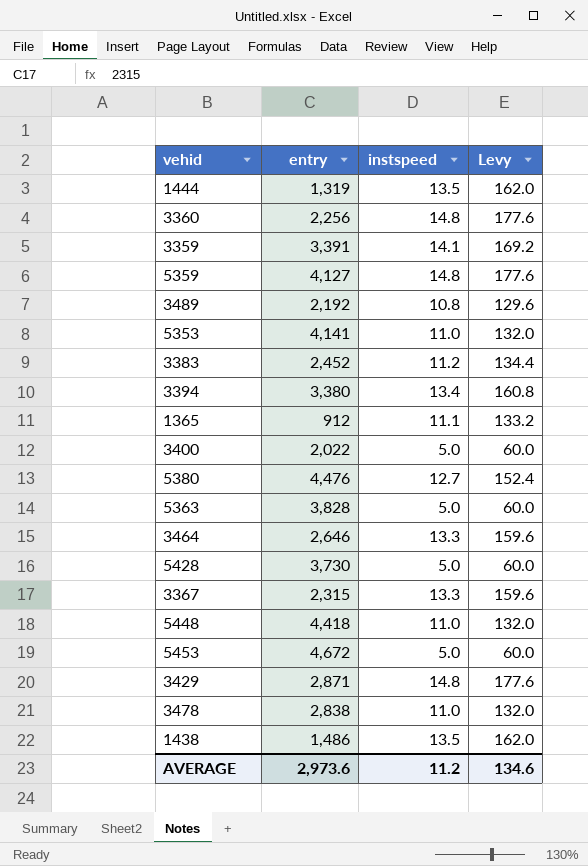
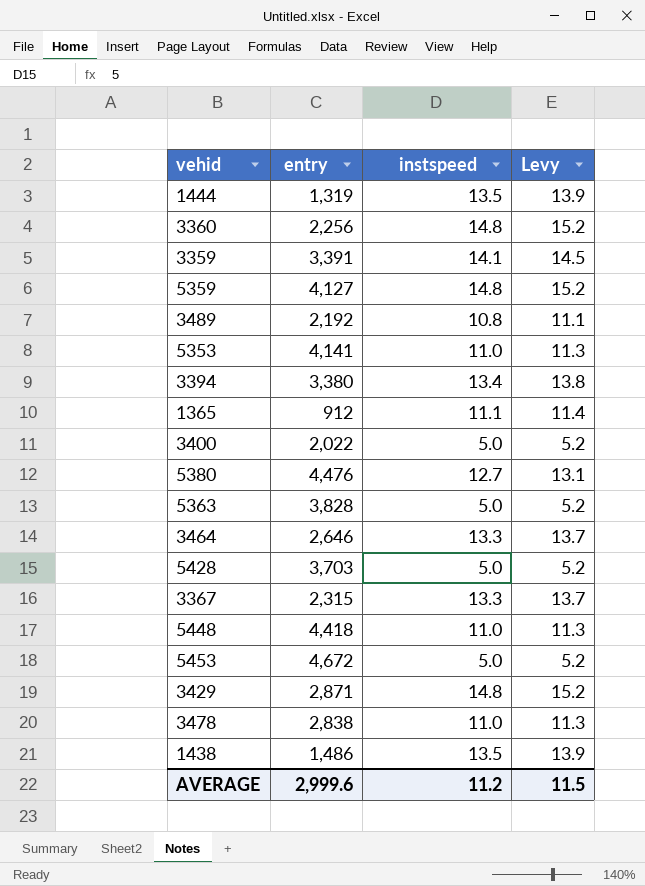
column Levy | formula: [instspeed] * 12 -> [instspeed] * 1.03
row 3383: 2,452 | 11.2 | 134.4 -> none
5428 | entry: 3,730 -> 3,703
AVERAGE | entry: 2,973.6 -> 2,999.6
AVERAGE | Levy: 134.6 -> 11.5

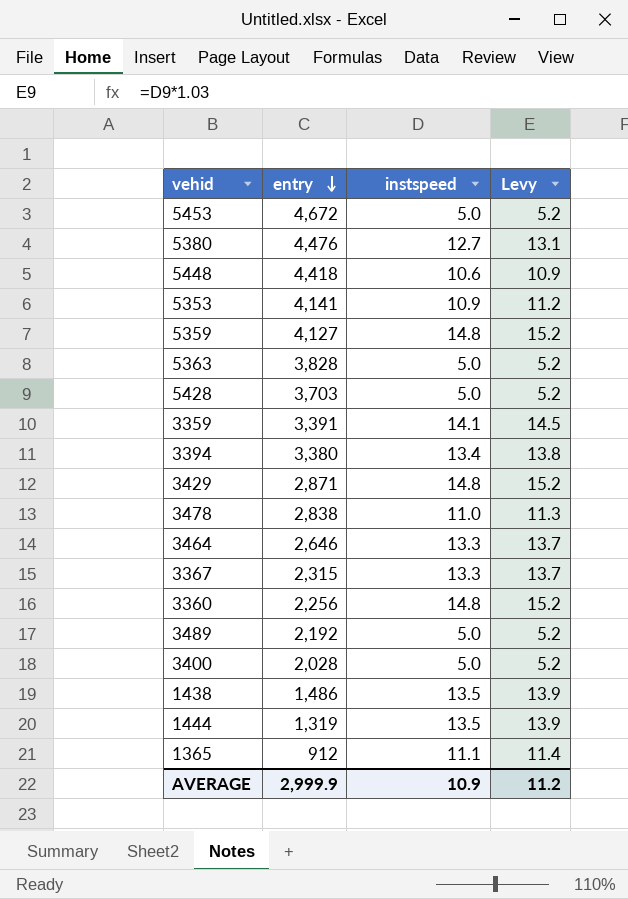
row order: none -> entry descending
5448 | instspeed: 11.0 -> 10.6
5448 | Levy: 11.3 -> 10.9
5353 | instspeed: 11.0 -> 10.9
5353 | Levy: 11.3 -> 11.2
3489 | instspeed: 10.8 -> 5.0
3489 | Levy: 11.1 -> 5.2
3400 | entry: 2,022 -> 2,028
AVERAGE | entry: 2,999.6 -> 2,999.9
AVERAGE | instspeed: 11.2 -> 10.9
AVERAGE | Levy: 11.5 -> 11.2

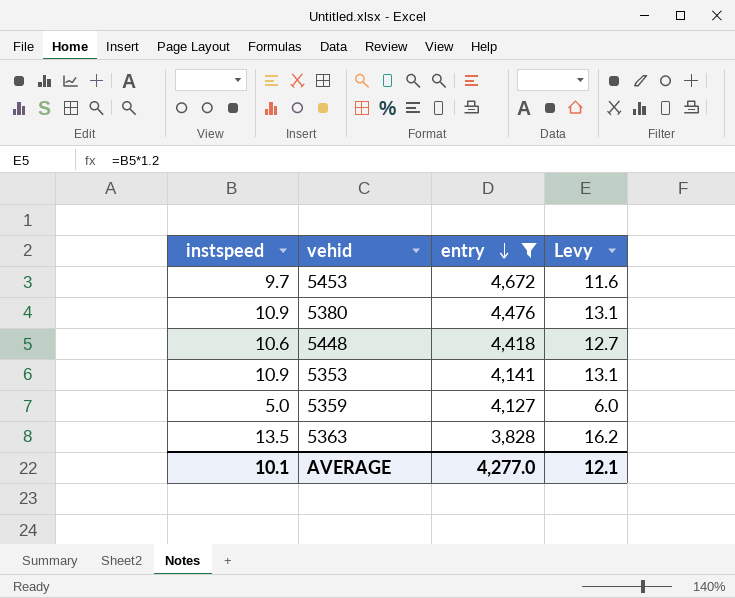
filter: none -> entry >= 3,828
column instspeed | position: 3 -> 1
column Levy | formula: [instspeed] * 1.03 -> [instspeed] * 1.2
5453 | instspeed: 5.0 -> 9.7
5380 | instspeed: 12.7 -> 10.9
5359 | instspeed: 14.8 -> 5.0
5363 | instspeed: 5.0 -> 13.5
AVERAGE | instspeed: 10.9 -> 10.1
AVERAGE | entry: 2,999.9 -> 4,277.0
AVERAGE | Levy: 11.2 -> 12.1

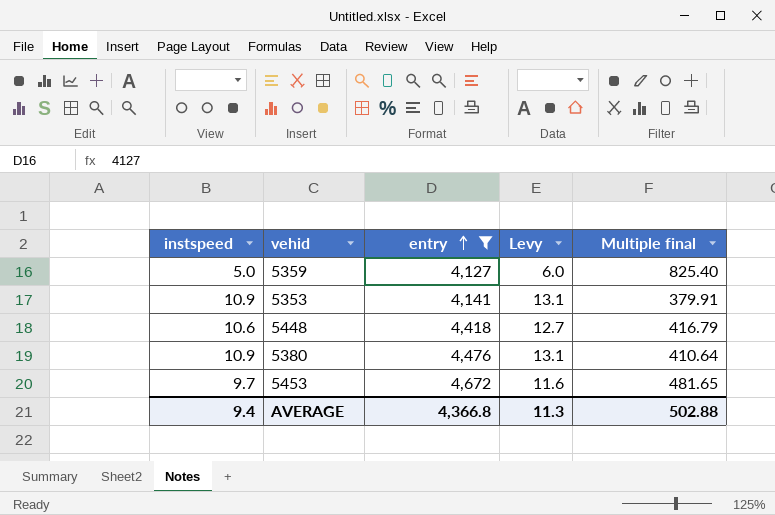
row order: entry descending -> entry ascending
column Multiple final | formula: none -> [entry] / [instspeed]
row 5363: 13.5 | 3,828 | 16.2 -> none
AVERAGE | instspeed: 10.1 -> 9.4
AVERAGE | entry: 4,277.0 -> 4,366.8
AVERAGE | Levy: 12.1 -> 11.3

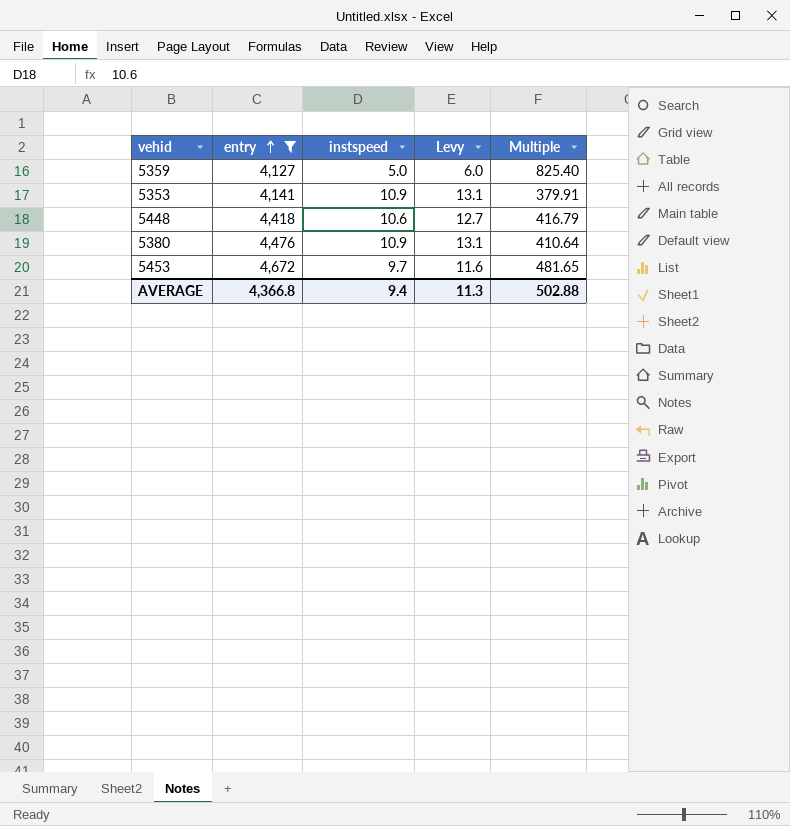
column instspeed | position: 1 -> 3
column name: Multiple final -> Multiple

